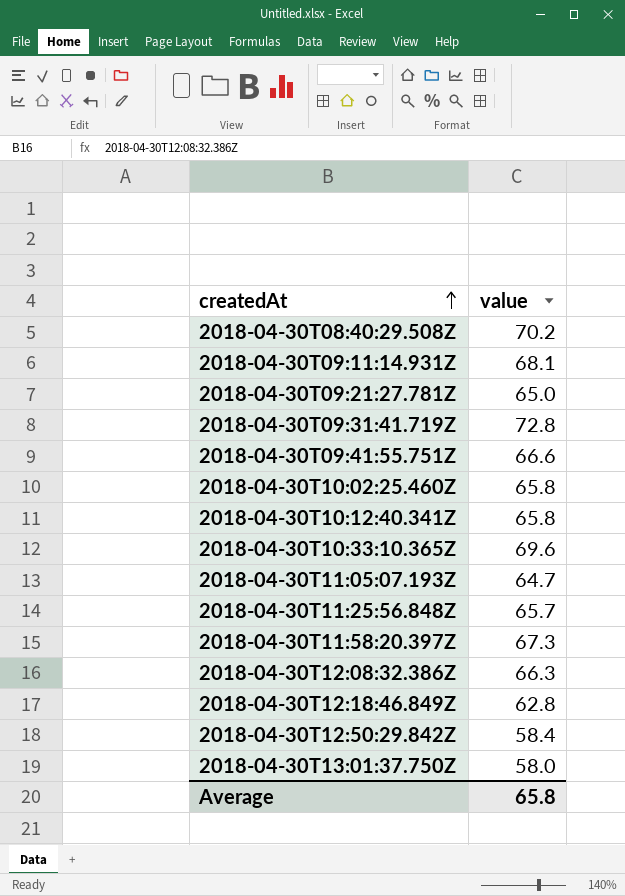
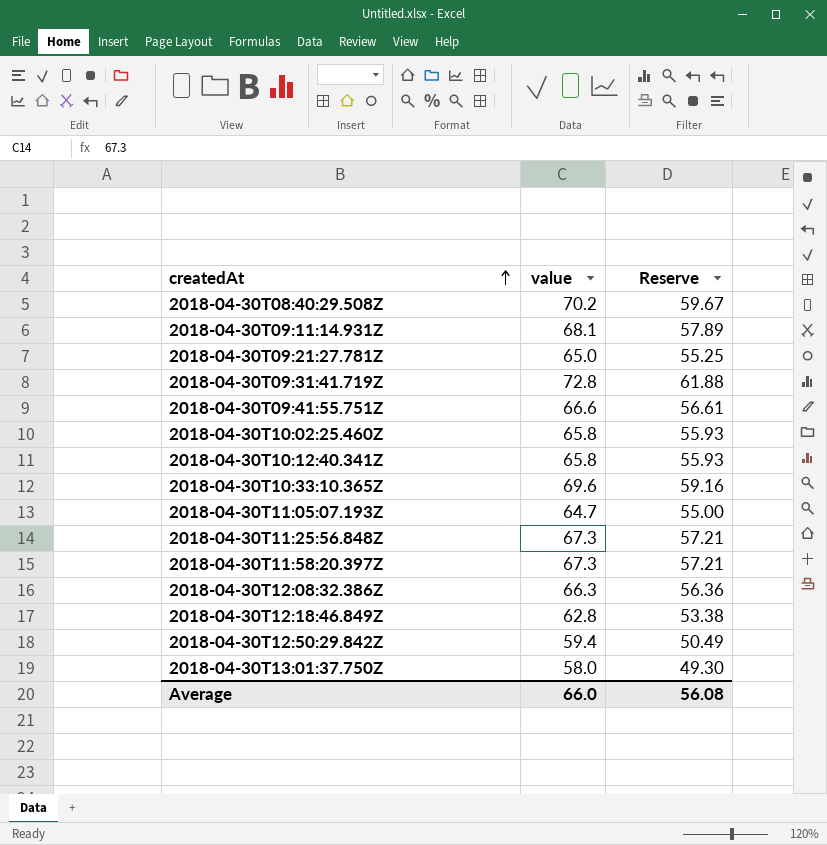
column Reserve | formula: none -> [value] * 0.85
2018-04-30T11:25:56.848Z | value: 65.7 -> 67.3
2018-04-30T12:50:29.842Z | value: 58.4 -> 59.4
Average | value: 65.8 -> 66.0

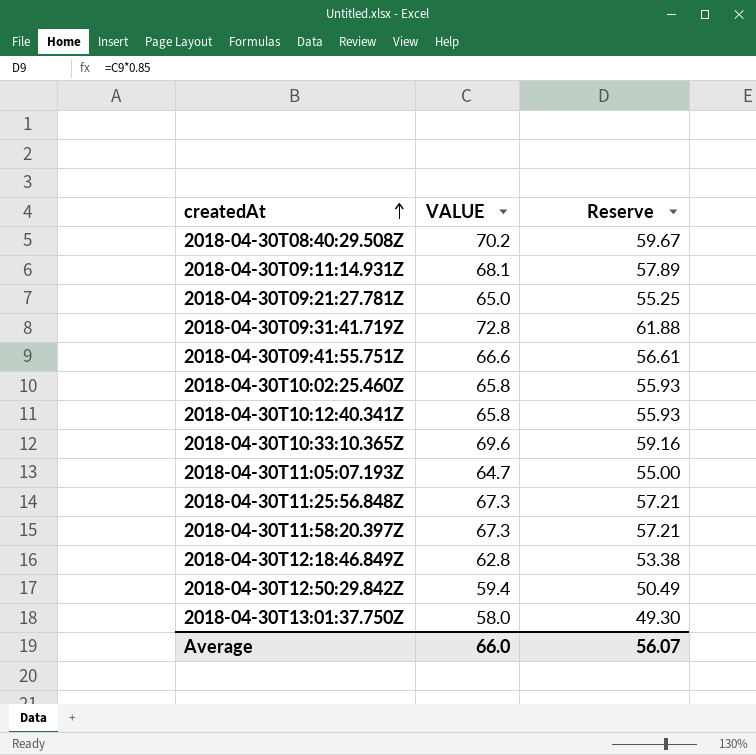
column name: value -> VALUE
row 2018-04-30T12:08:32.386Z: 66.3 | 56.36 -> none
Average | Reserve: 56.08 -> 56.07

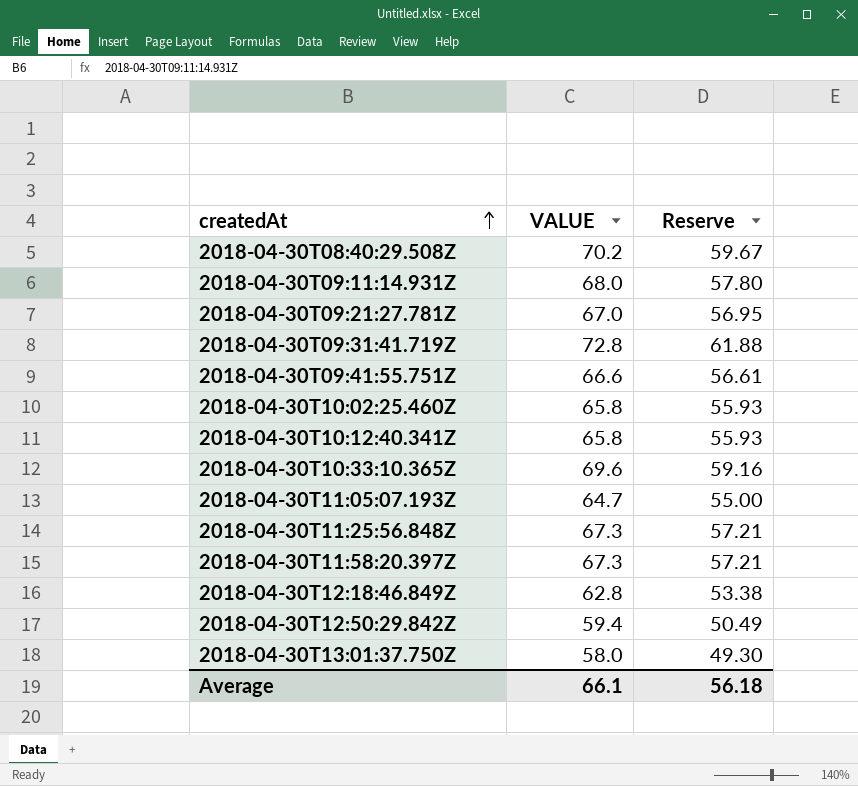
2018-04-30T09:11:14.931Z | VALUE: 68.1 -> 68.0
2018-04-30T09:11:14.931Z | Reserve: 57.89 -> 57.80
2018-04-30T09:21:27.781Z | VALUE: 65.0 -> 67.0
2018-04-30T09:21:27.781Z | Reserve: 55.25 -> 56.95
Average | VALUE: 66.0 -> 66.1
Average | Reserve: 56.07 -> 56.18

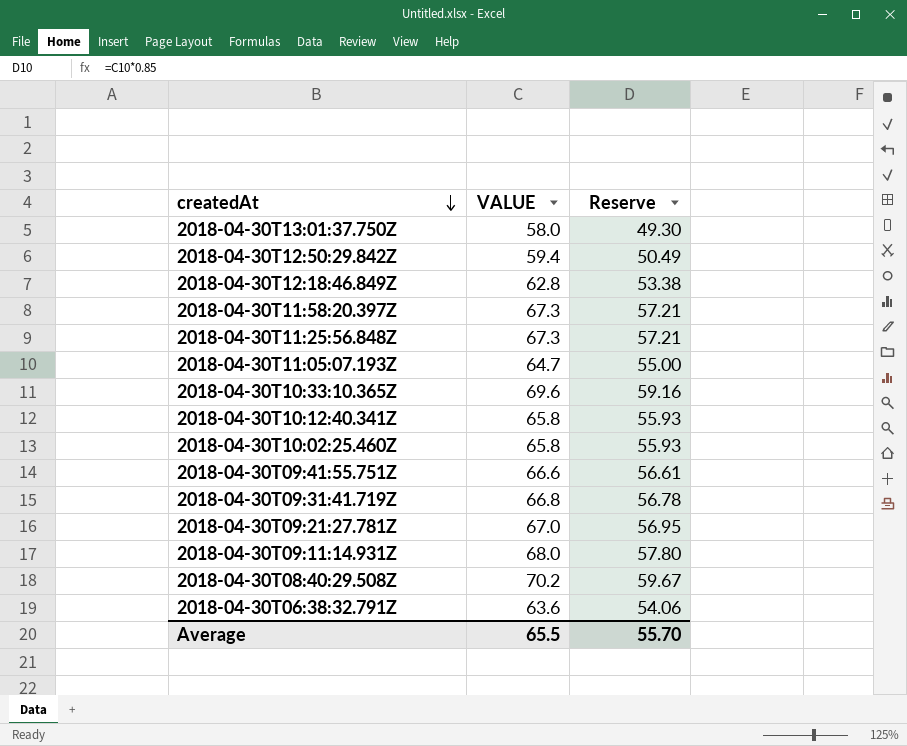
row order: createdAt ascending -> createdAt descending
2018-04-30T09:31:41.719Z | VALUE: 72.8 -> 66.8
2018-04-30T09:31:41.719Z | Reserve: 61.88 -> 56.78
row 2018-04-30T06:38:32.791Z: none -> 63.6 | 54.06
Average | VALUE: 66.1 -> 65.5
Average | Reserve: 56.18 -> 55.70

